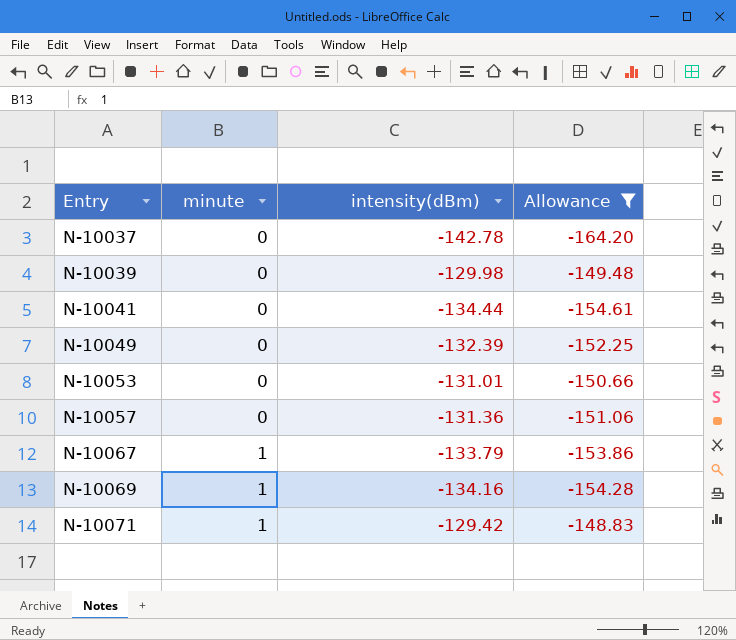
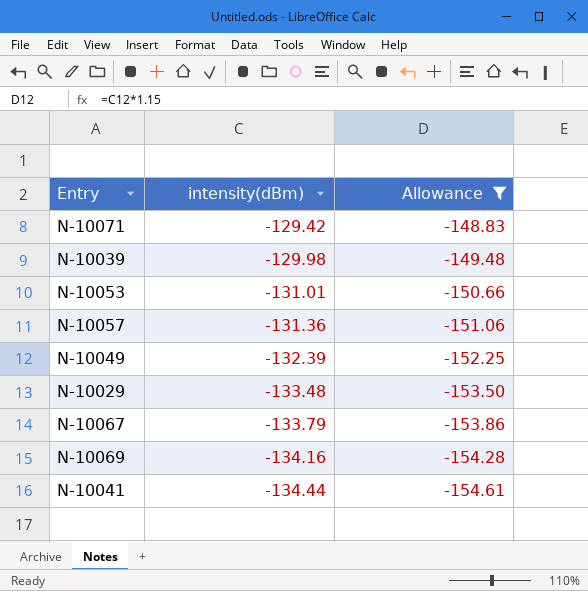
row order: Entry ascending -> intensity(dBm) descending
column minute | position: 2 -> none
row N-10037: 0 | -142.78 | -164.20 -> none
row N-10029: none -> -133.48 | -153.50

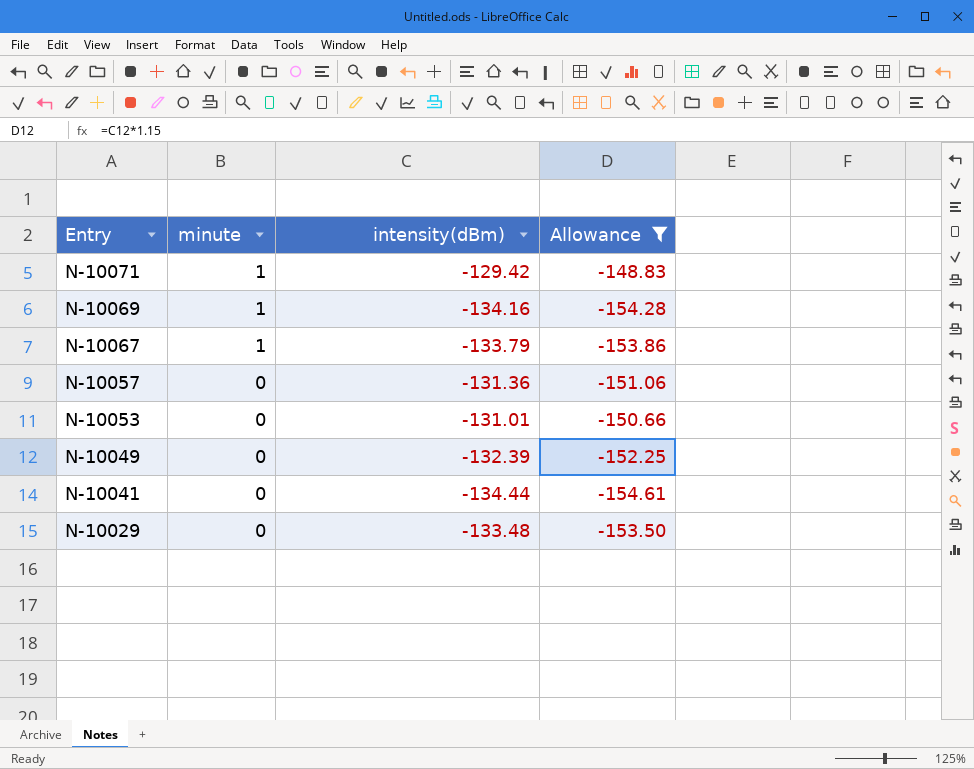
row order: intensity(dBm) descending -> Entry descending
column minute | position: none -> 2
row N-10039: -129.98 | -149.48 -> none

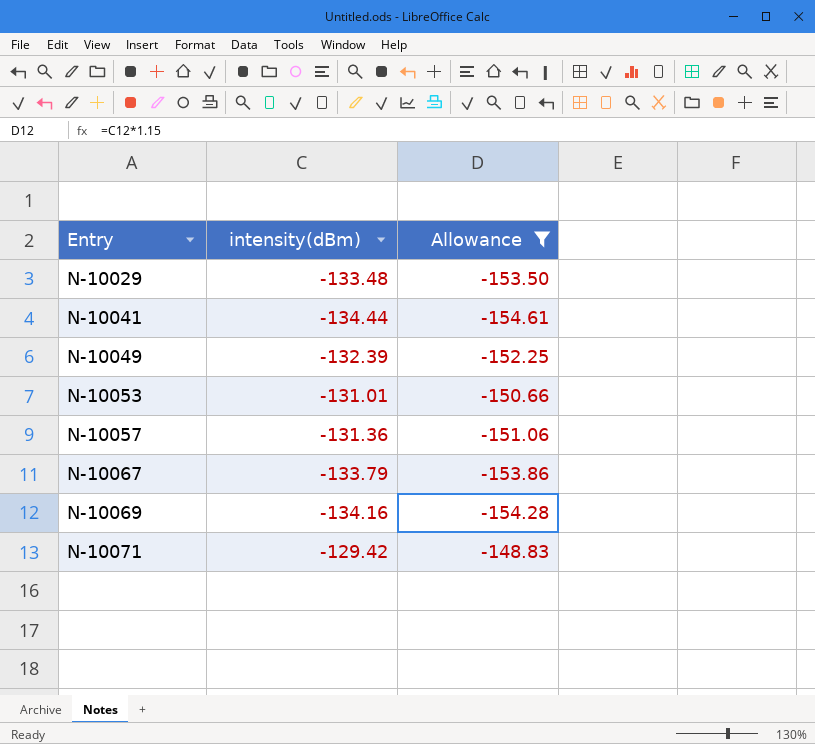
row order: Entry descending -> Entry ascending
column minute | position: 2 -> none

